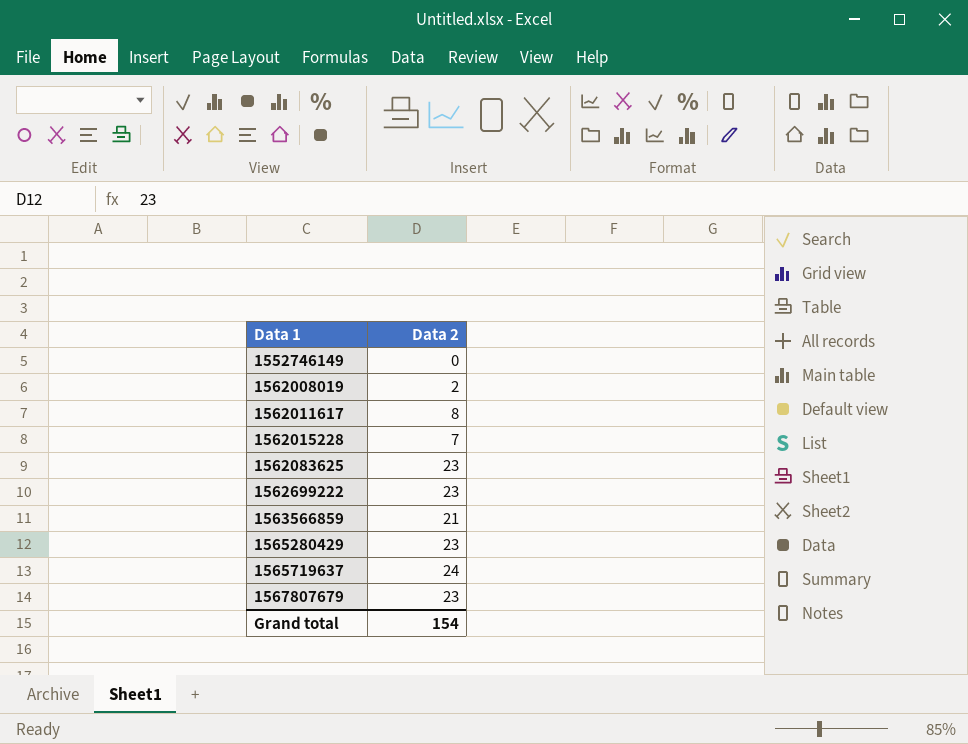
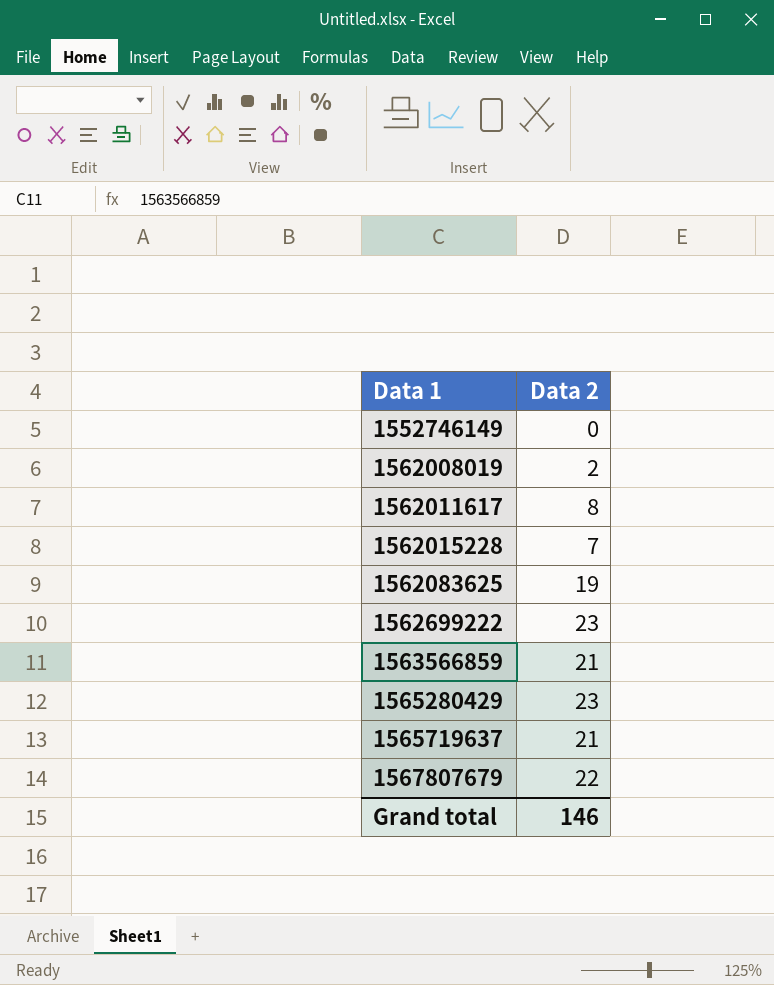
1562083625 | Data 2: 23 -> 19
1565719637 | Data 2: 24 -> 21
1567807679 | Data 2: 23 -> 22
Grand total | Data 2: 154 -> 146

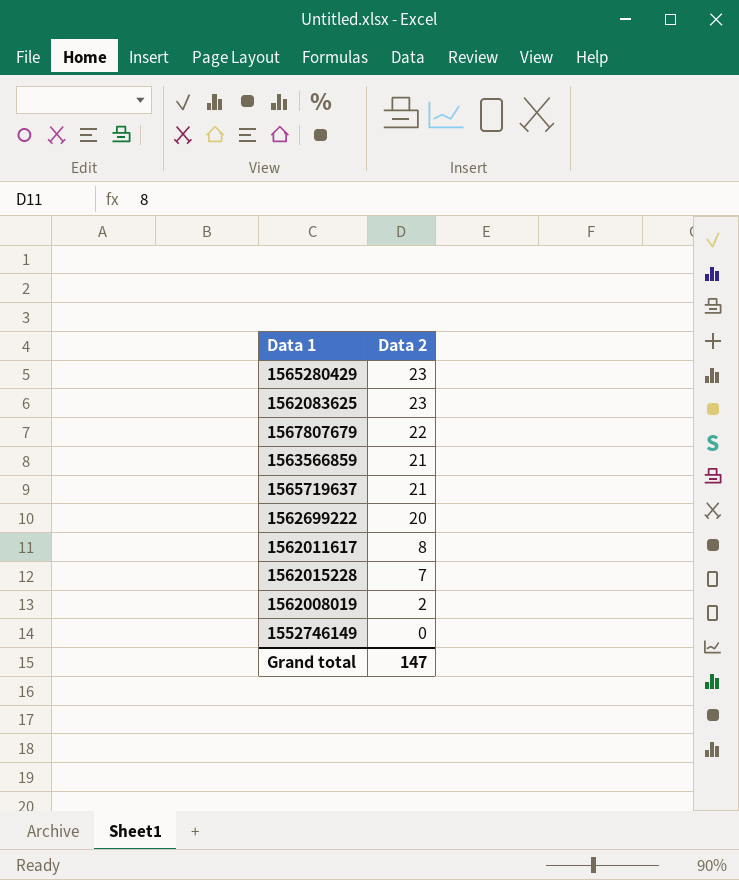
row order: Data 1 ascending -> Data 2 descending
1562083625 | Data 2: 19 -> 23
1562699222 | Data 2: 23 -> 20
Grand total | Data 2: 146 -> 147

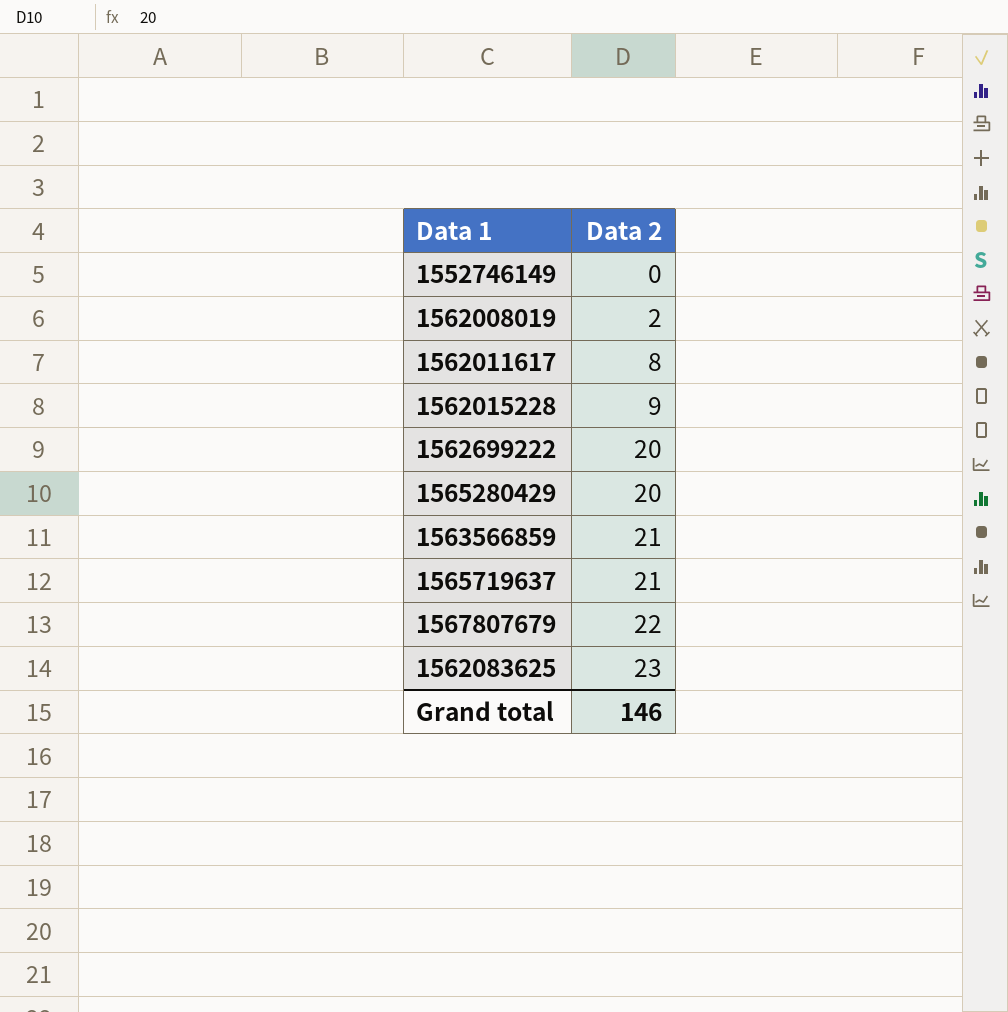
row order: Data 2 descending -> Data 2 ascending
1562015228 | Data 2: 7 -> 9
1565280429 | Data 2: 23 -> 20
Grand total | Data 2: 147 -> 146

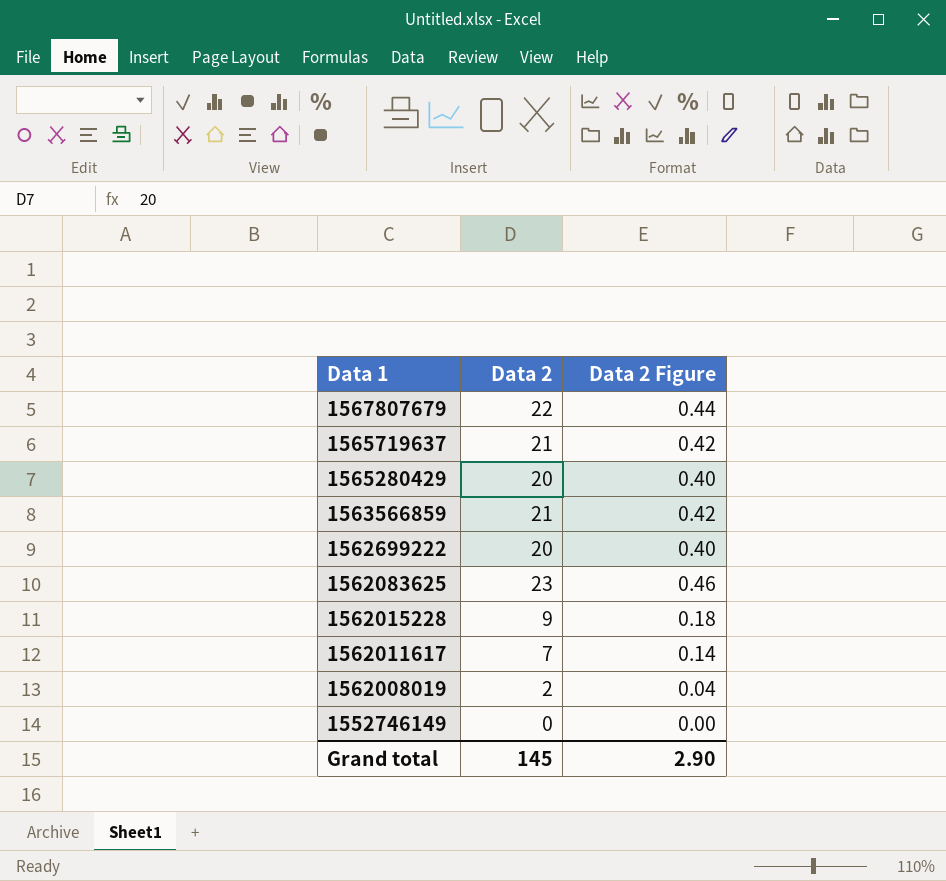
row order: Data 2 ascending -> Data 1 descending
column Data 2 Figure | formula: none -> [Data 2] * 0.02
1562011617 | Data 2: 8 -> 7
Grand total | Data 2: 146 -> 145

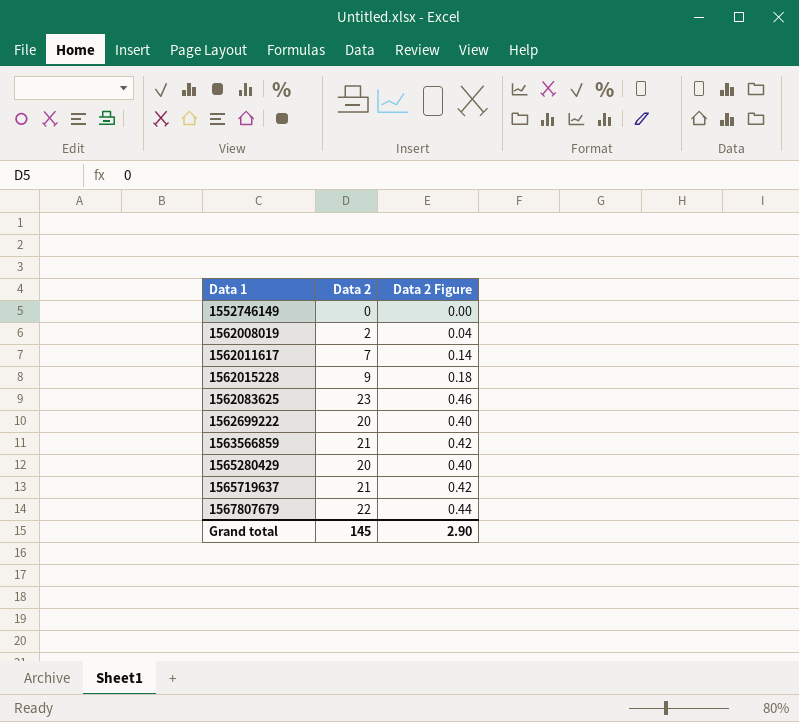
row order: Data 1 descending -> Data 1 ascending

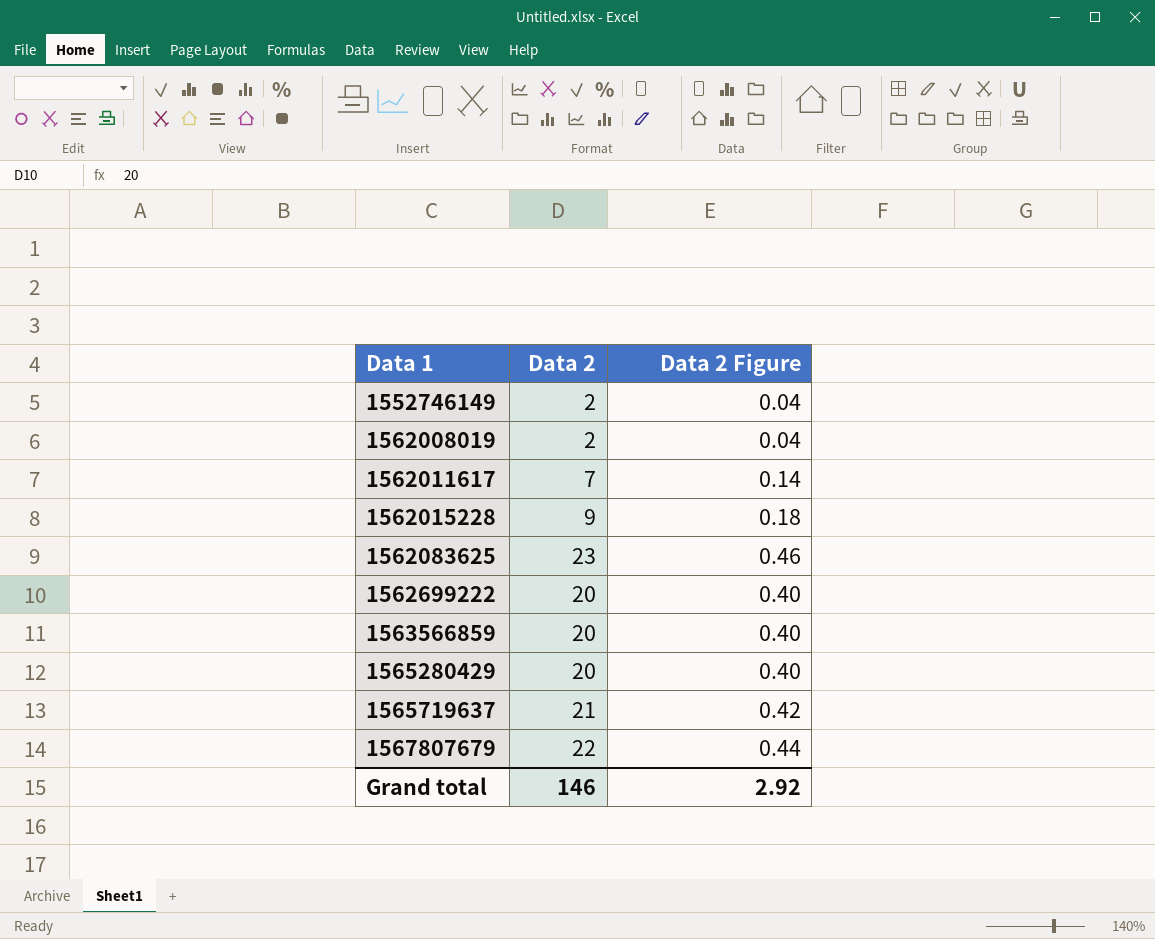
1552746149 | Data 2: 0 -> 2
1552746149 | Data 2 Figure: 0.00 -> 0.04
1563566859 | Data 2: 21 -> 20
1563566859 | Data 2 Figure: 0.42 -> 0.40
Grand total | Data 2: 145 -> 146
Grand total | Data 2 Figure: 2.90 -> 2.92

